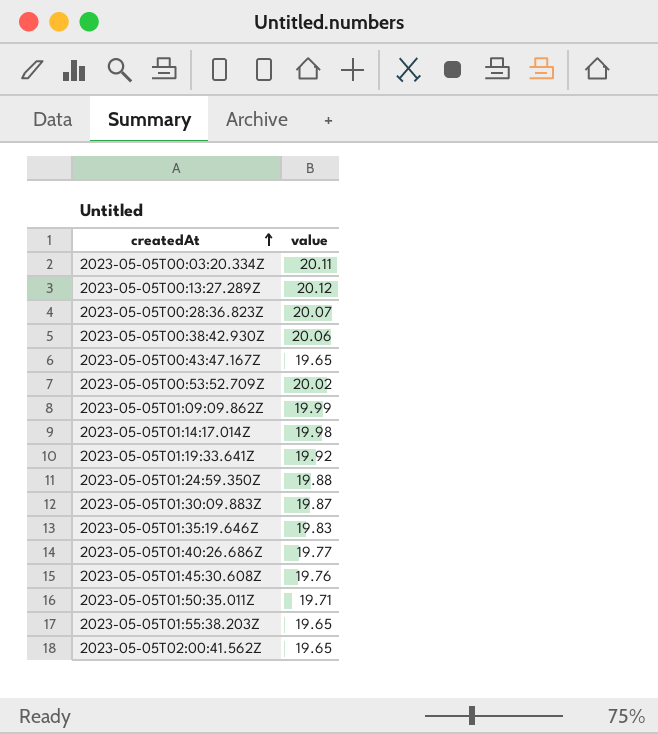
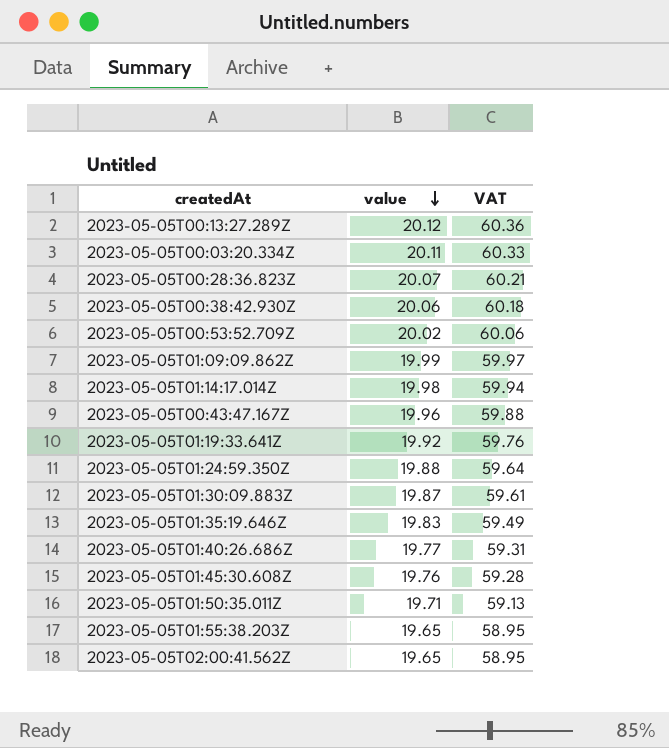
row order: createdAt ascending -> value descending
column VAT | formula: none -> [value] * 3
2023-05-05T00:43:47.167Z | value: 19.65 -> 19.96

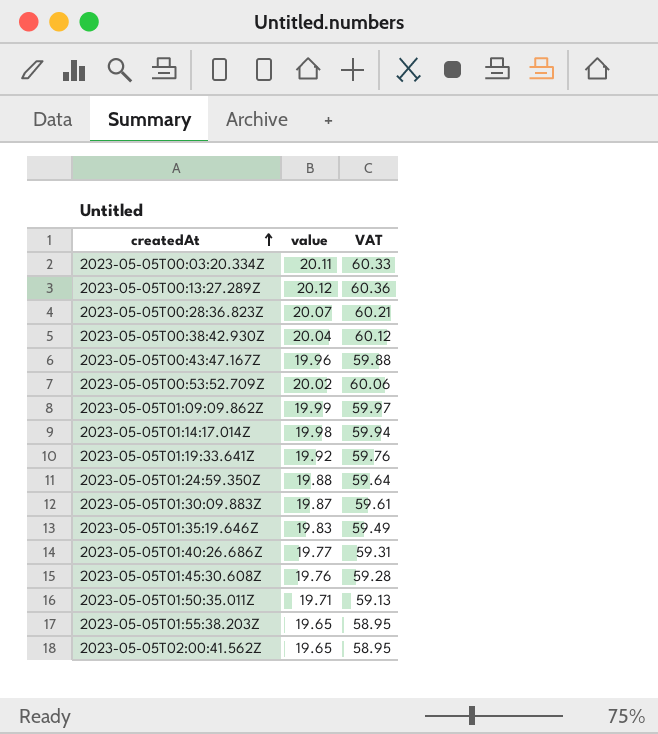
row order: value descending -> createdAt ascending
2023-05-05T00:38:42.930Z | value: 20.06 -> 20.04
2023-05-05T00:38:42.930Z | VAT: 60.18 -> 60.12

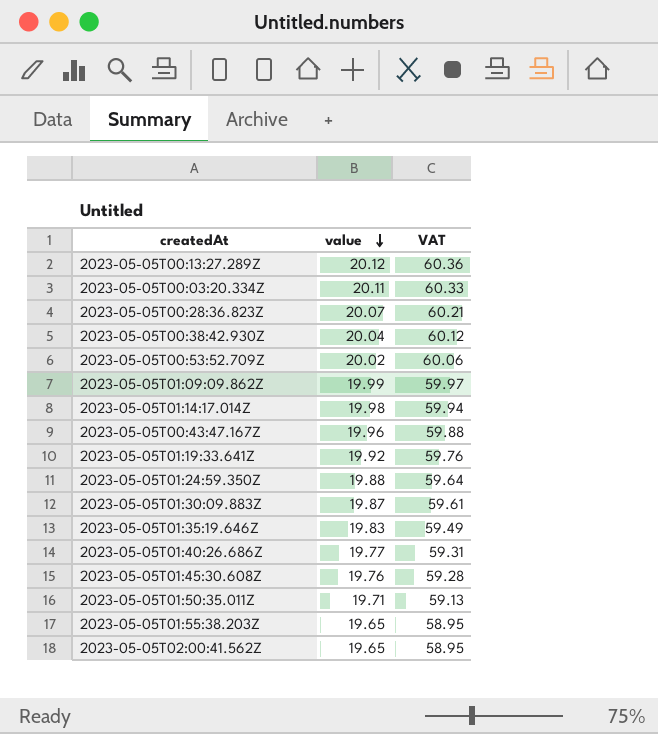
row order: createdAt ascending -> value descending

